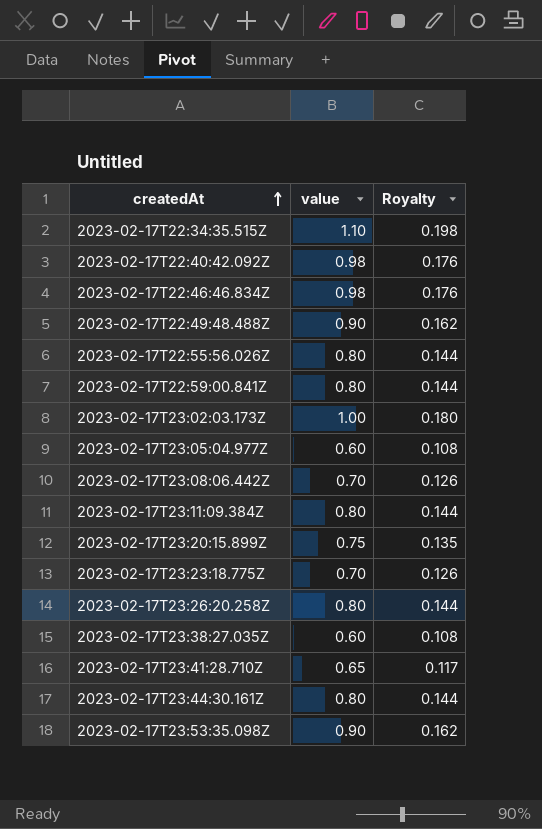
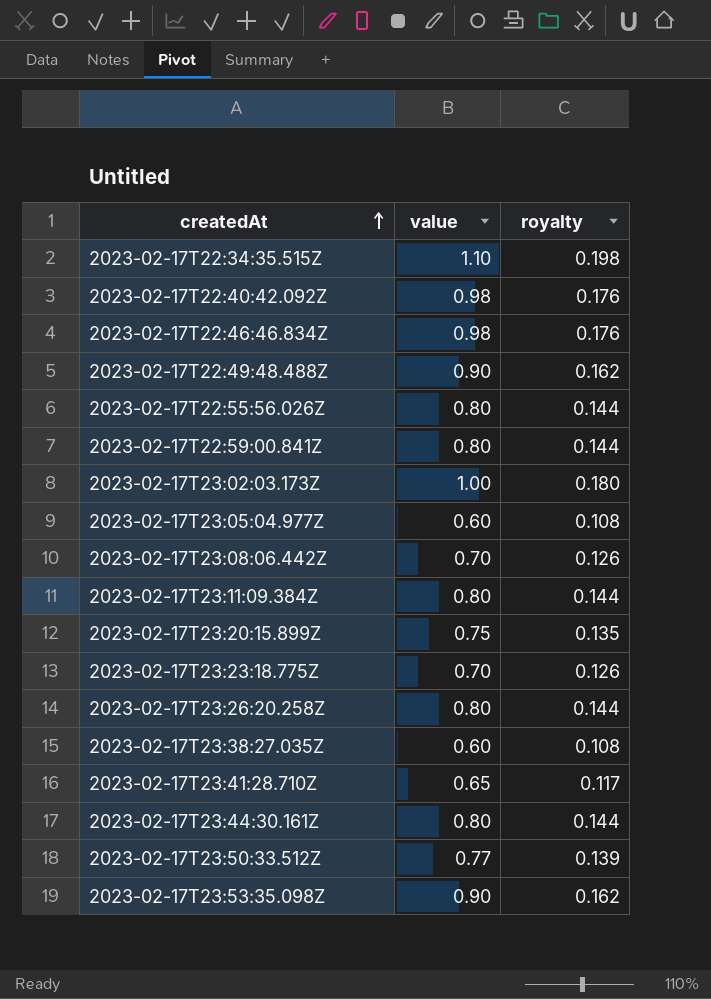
column name: Royalty -> royalty
row 2023-02-17T23:50:33.512Z: none -> 0.77 | 0.139

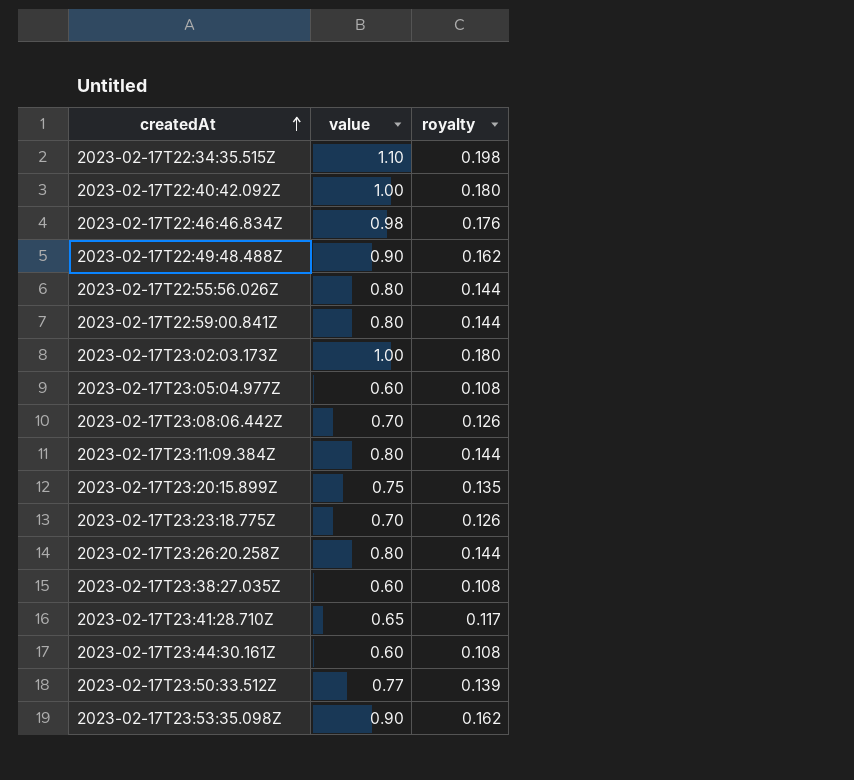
2023-02-17T22:40:42.092Z | value: 0.98 -> 1.00
2023-02-17T22:40:42.092Z | royalty: 0.176 -> 0.180
2023-02-17T23:44:30.161Z | value: 0.80 -> 0.60
2023-02-17T23:44:30.161Z | royalty: 0.144 -> 0.108

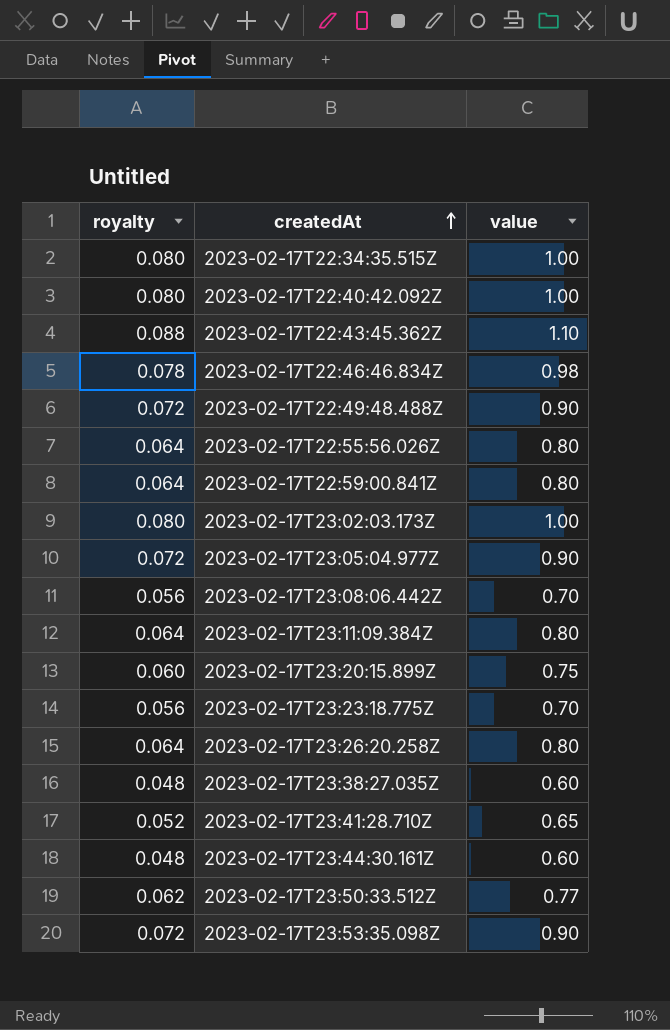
column royalty | formula: [value] * 0.18 -> [value] * 0.08
column royalty | position: 3 -> 1
2023-02-17T22:34:35.515Z | value: 1.10 -> 1.00
row 2023-02-17T22:43:45.362Z: none -> 0.088 | 1.10
2023-02-17T23:05:04.977Z | value: 0.60 -> 0.90

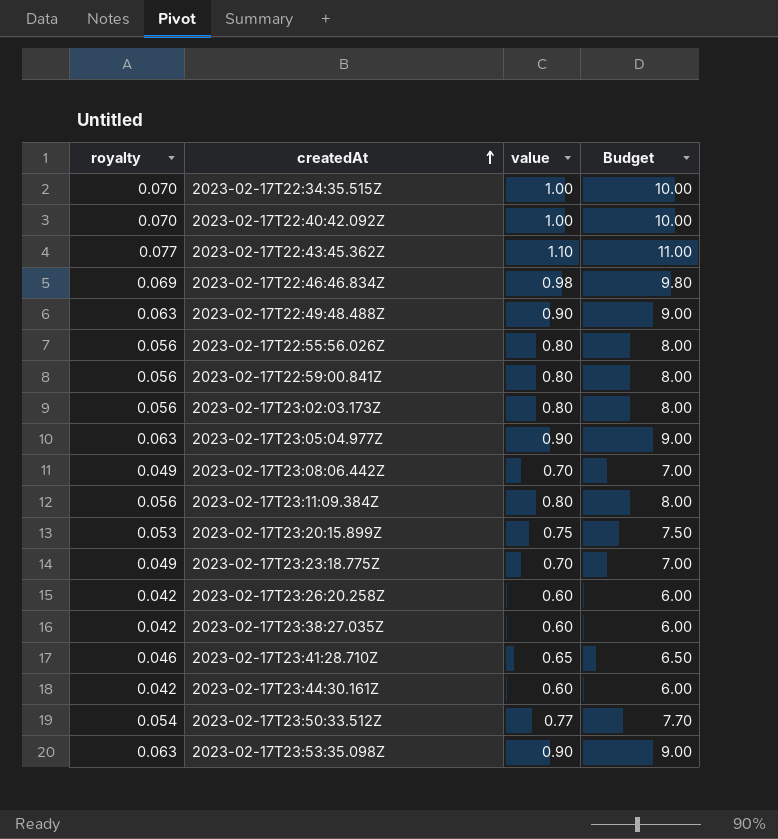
column royalty | formula: [value] * 0.08 -> [value] * 0.07
column Budget | formula: none -> [value] * 10
2023-02-17T23:02:03.173Z | value: 1.00 -> 0.80
2023-02-17T23:26:20.258Z | value: 0.80 -> 0.60

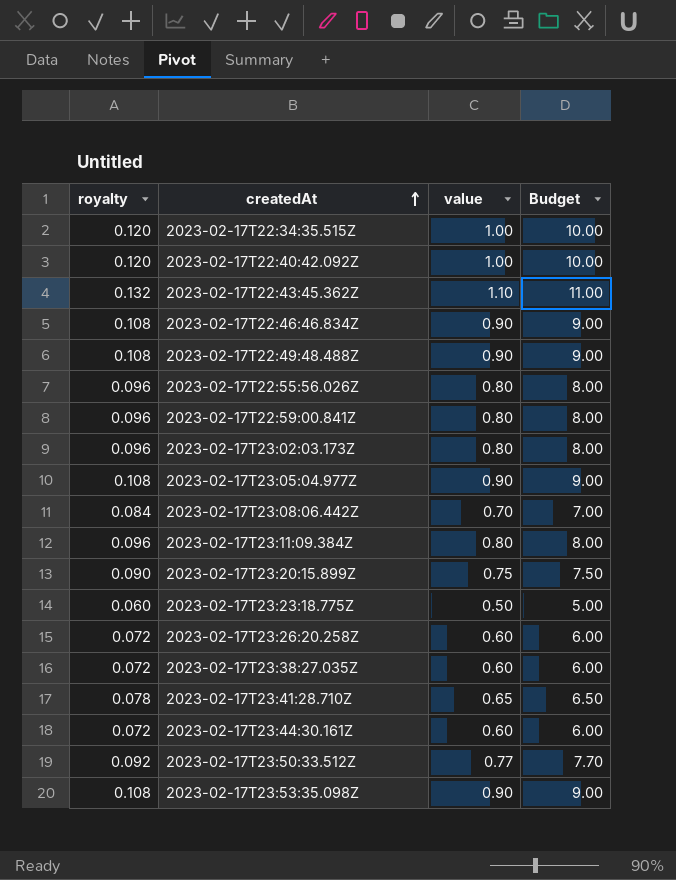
column royalty | formula: [value] * 0.07 -> [value] * 0.12
2023-02-17T22:46:46.834Z | value: 0.98 -> 0.90
2023-02-17T22:46:46.834Z | Budget: 9.80 -> 9.00
2023-02-17T23:23:18.775Z | value: 0.70 -> 0.50
2023-02-17T23:23:18.775Z | Budget: 7.00 -> 5.00

